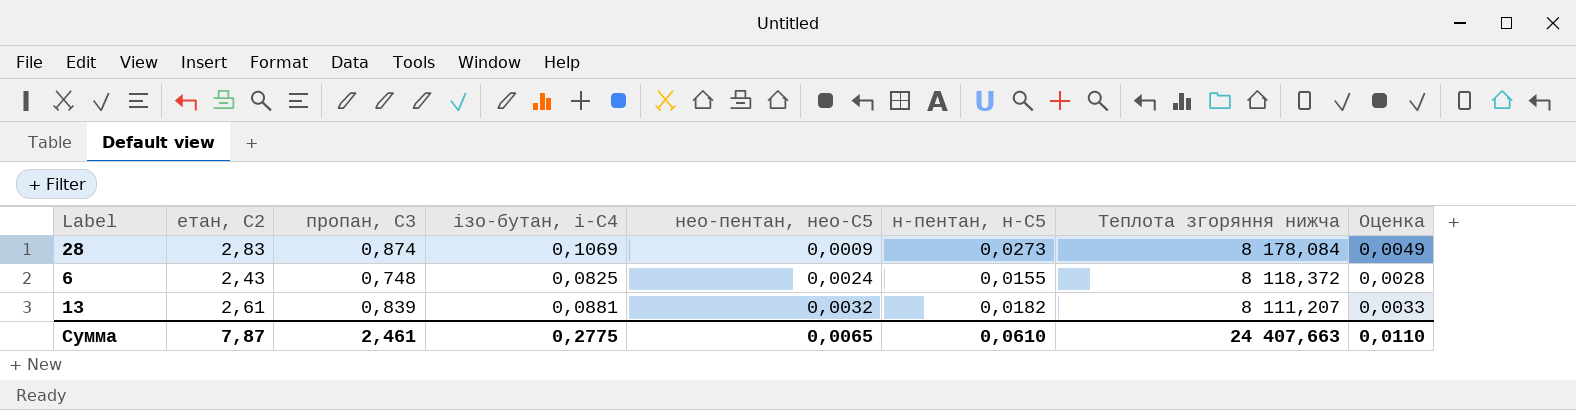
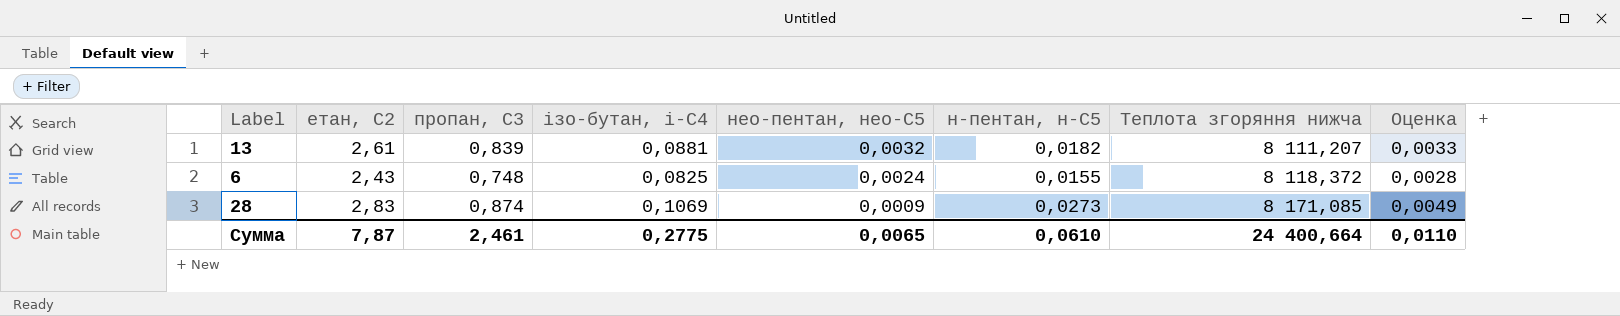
row order: нео-пентан, нео-С5 ascending -> нео-пентан, нео-С5 descending
28 | Теплота згоряння нижча: 8 178,084 -> 8 171,085
Сумма | Теплота згоряння нижча: 24 407,663 -> 24 400,664

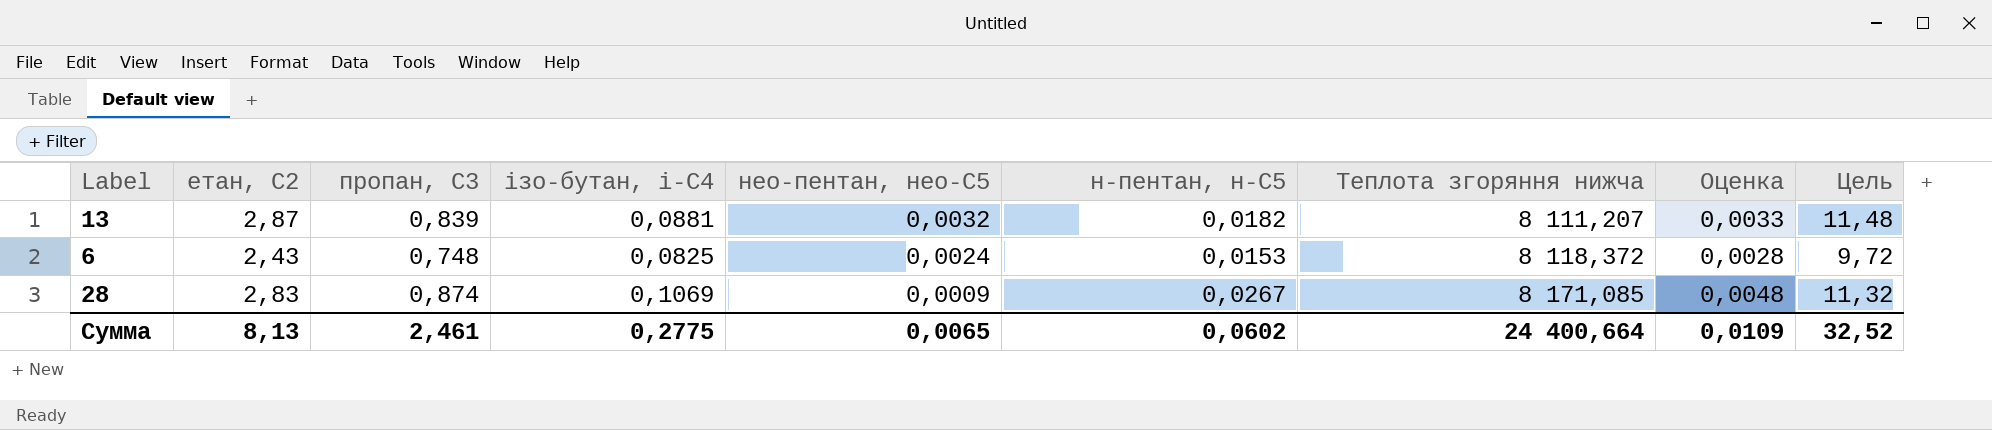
column Цель | formula: none -> [етан, С2] * 4
13 | етан, С2: 2,61 -> 2,87
6 | н-пентан, н-С5: 0,0155 -> 0,0153
28 | н-пентан, н-С5: 0,0273 -> 0,0267
28 | Оценка: 0,0049 -> 0,0048
Сумма | етан, С2: 7,87 -> 8,13
Сумма | н-пентан, н-С5: 0,0610 -> 0,0602
Сумма | Оценка: 0,0110 -> 0,0109

